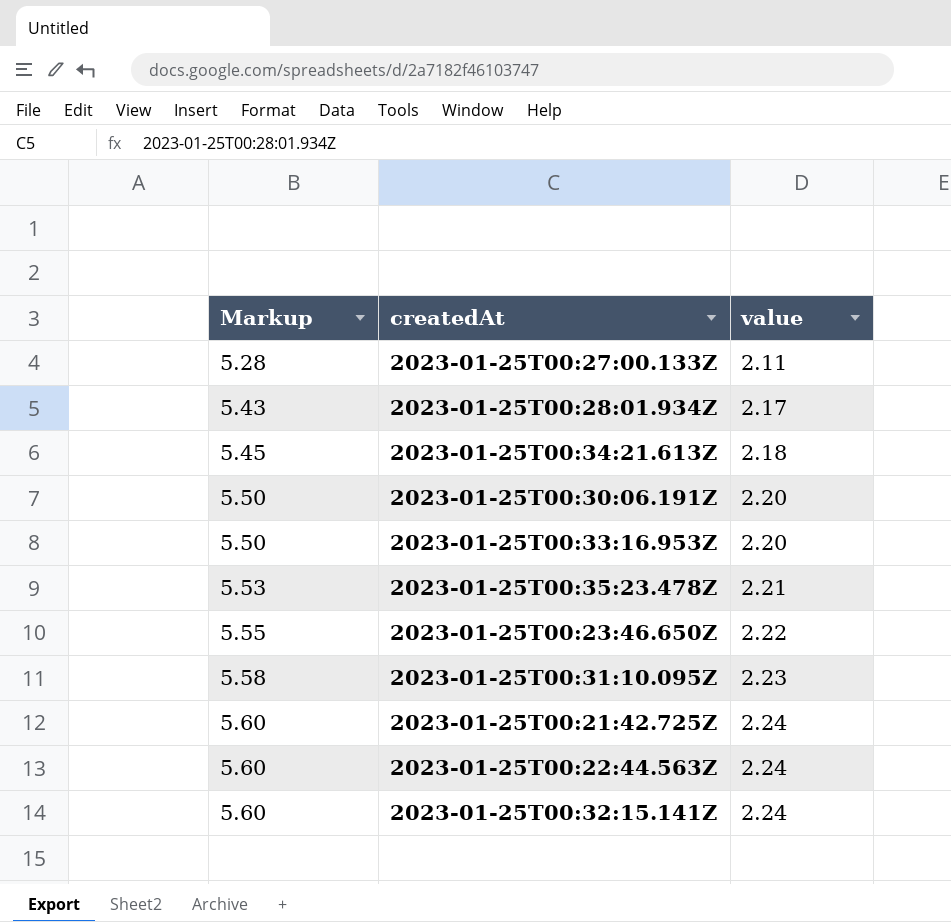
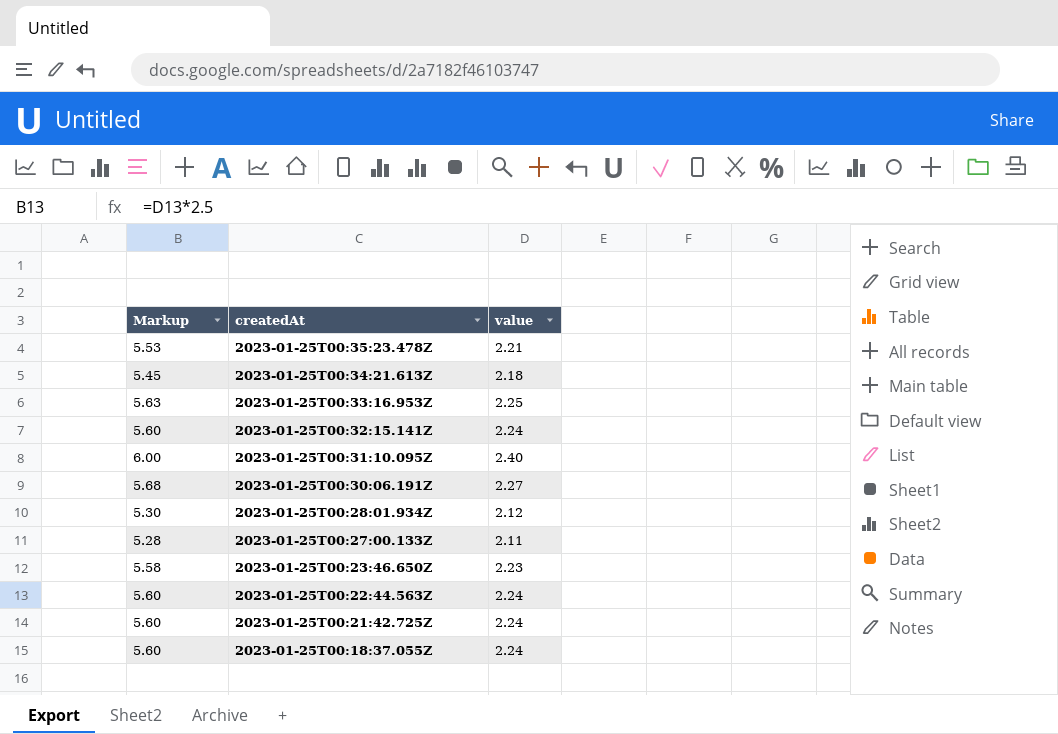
row order: Markup ascending -> createdAt descending
2023-01-25T00:33:16.953Z | Markup: 5.50 -> 5.63
2023-01-25T00:33:16.953Z | value: 2.20 -> 2.25
2023-01-25T00:31:10.095Z | Markup: 5.58 -> 6.00
2023-01-25T00:31:10.095Z | value: 2.23 -> 2.40
2023-01-25T00:30:06.191Z | Markup: 5.50 -> 5.68
2023-01-25T00:30:06.191Z | value: 2.20 -> 2.27
2023-01-25T00:28:01.934Z | Markup: 5.43 -> 5.30
2023-01-25T00:28:01.934Z | value: 2.17 -> 2.12
2023-01-25T00:23:46.650Z | Markup: 5.55 -> 5.58
2023-01-25T00:23:46.650Z | value: 2.22 -> 2.23
row 2023-01-25T00:18:37.055Z: none -> 5.60 | 2.24

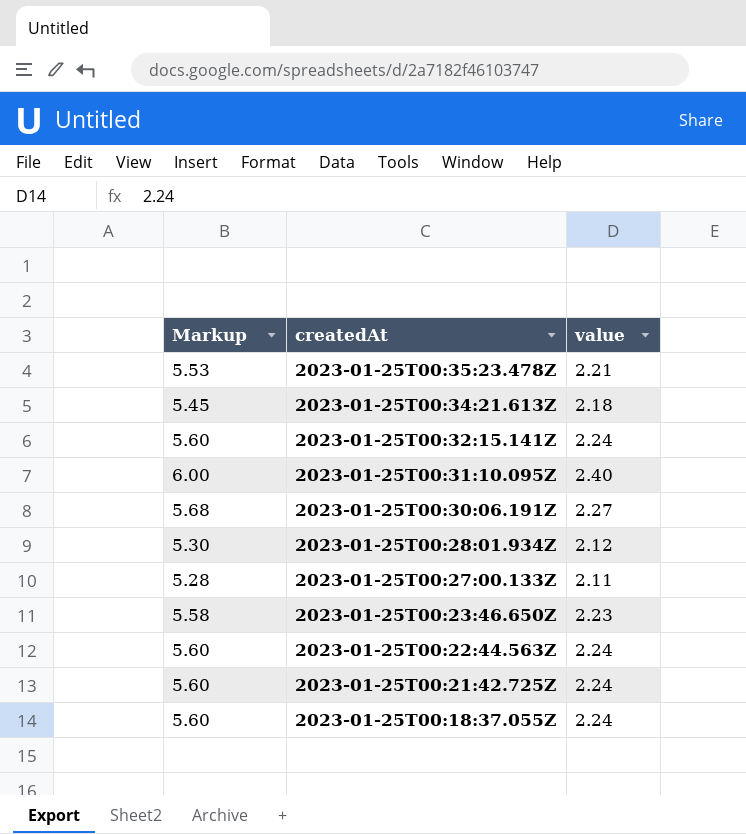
row 2023-01-25T00:33:16.953Z: 5.63 | 2.25 -> none

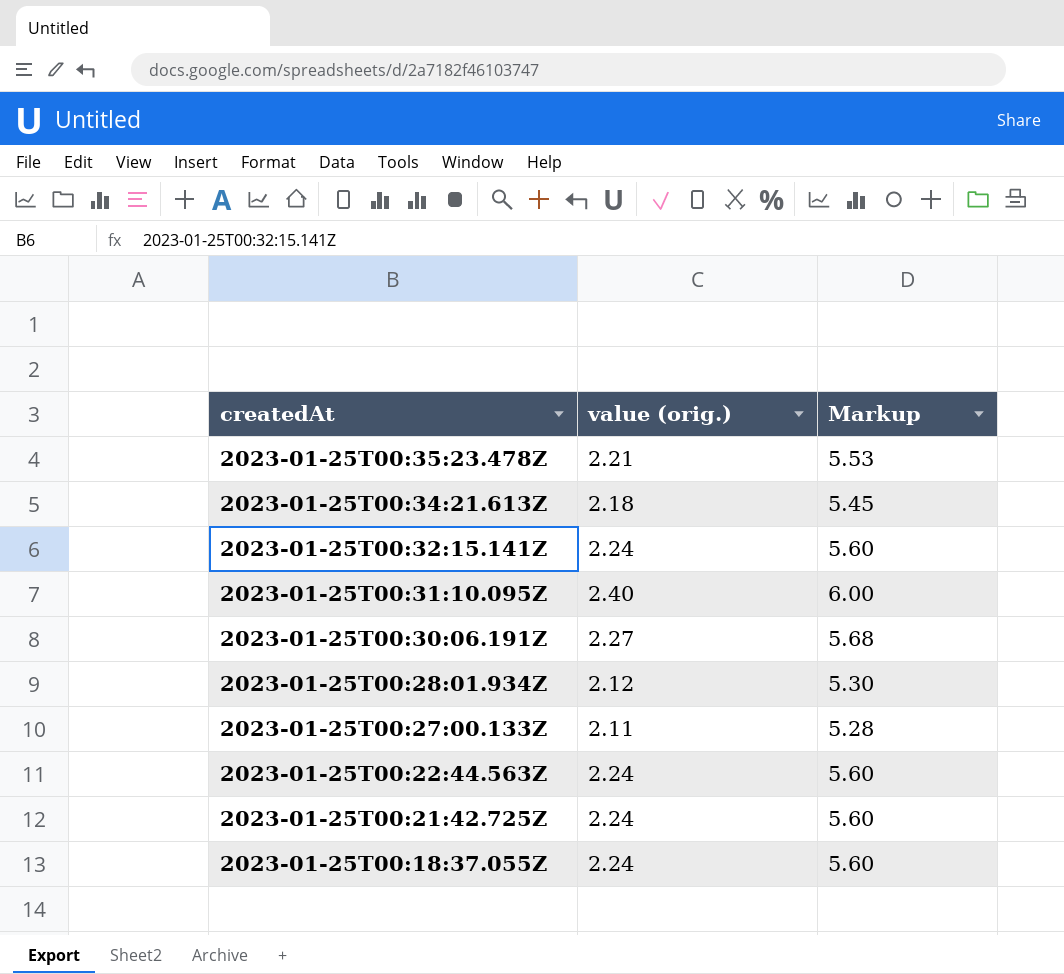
column name: value -> value (orig.)
column Markup | position: 1 -> 3
row 2023-01-25T00:23:46.650Z: 5.58 | 2.23 -> none

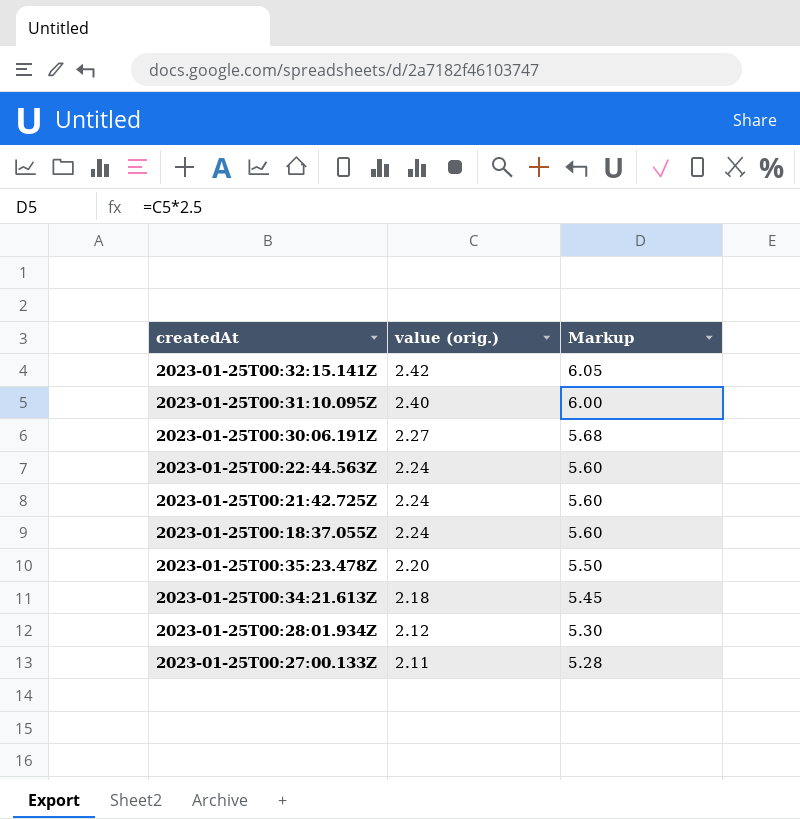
row order: createdAt descending -> value (orig.) descending
2023-01-25T00:32:15.141Z | value (orig.): 2.24 -> 2.42
2023-01-25T00:32:15.141Z | Markup: 5.60 -> 6.05
2023-01-25T00:35:23.478Z | value (orig.): 2.21 -> 2.20
2023-01-25T00:35:23.478Z | Markup: 5.53 -> 5.50

